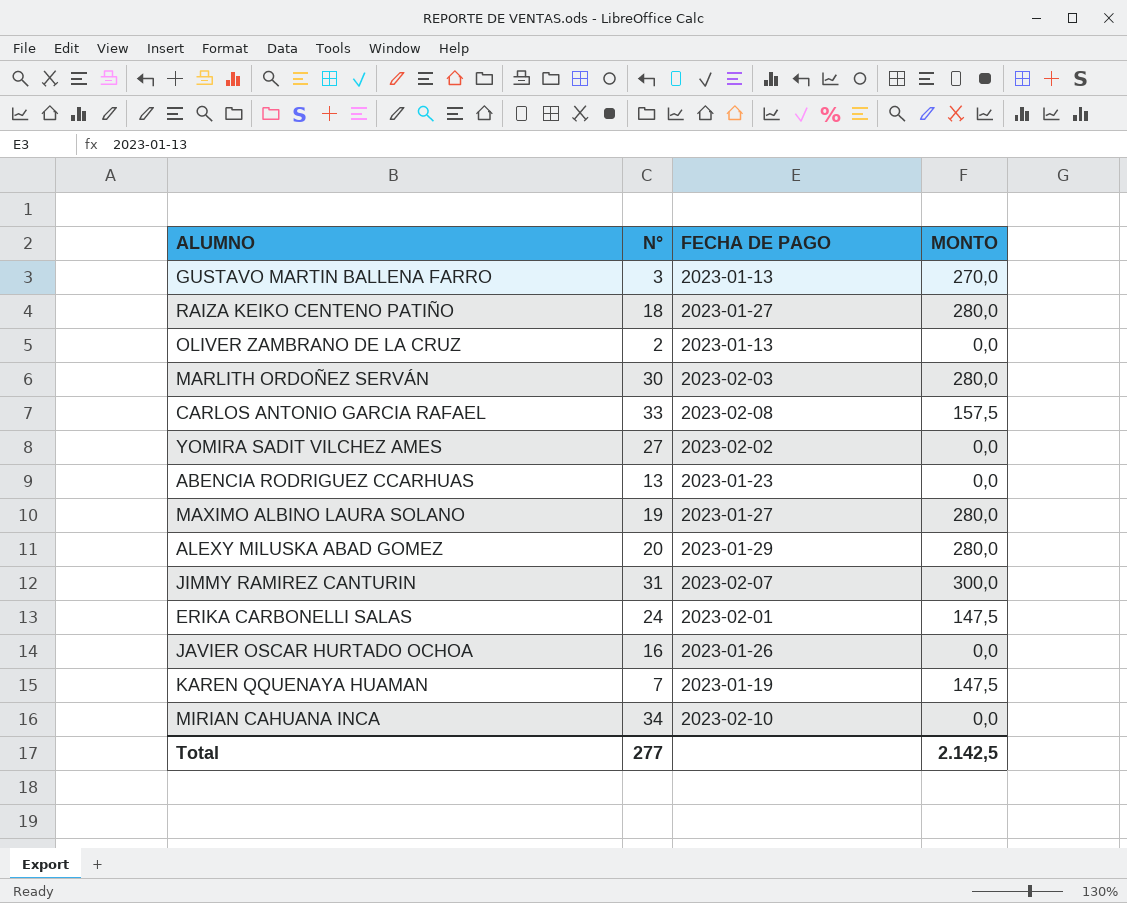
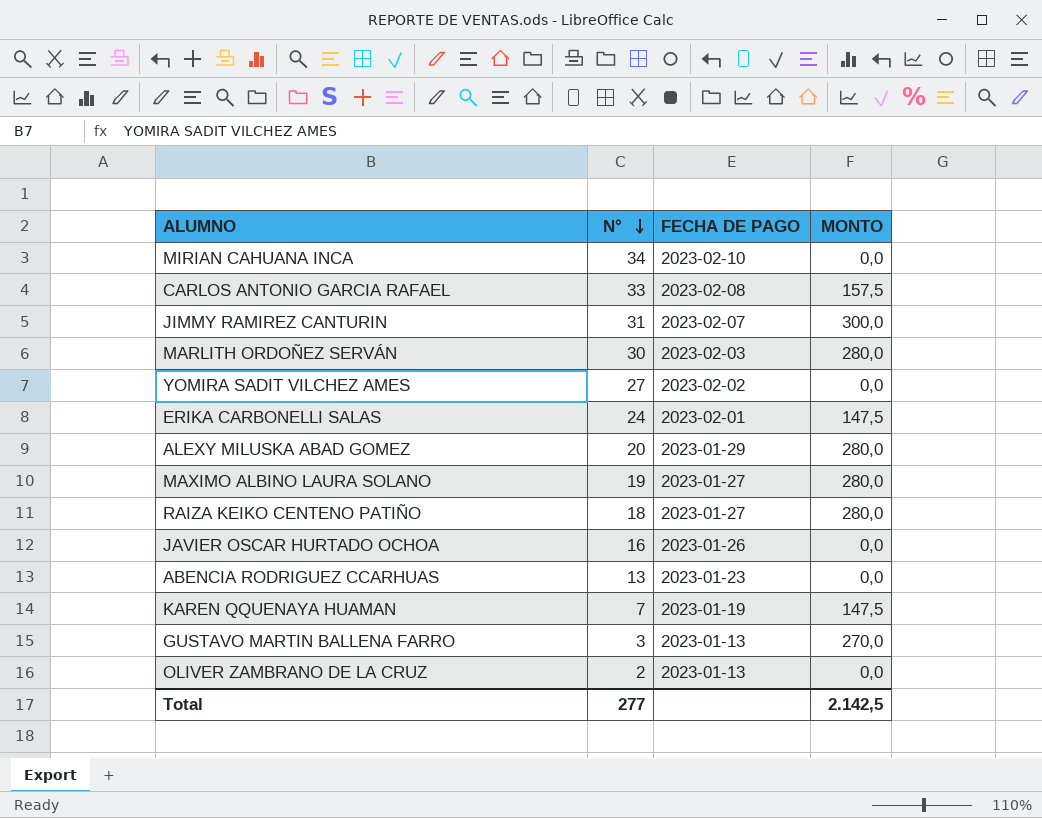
row order: none -> N° descending

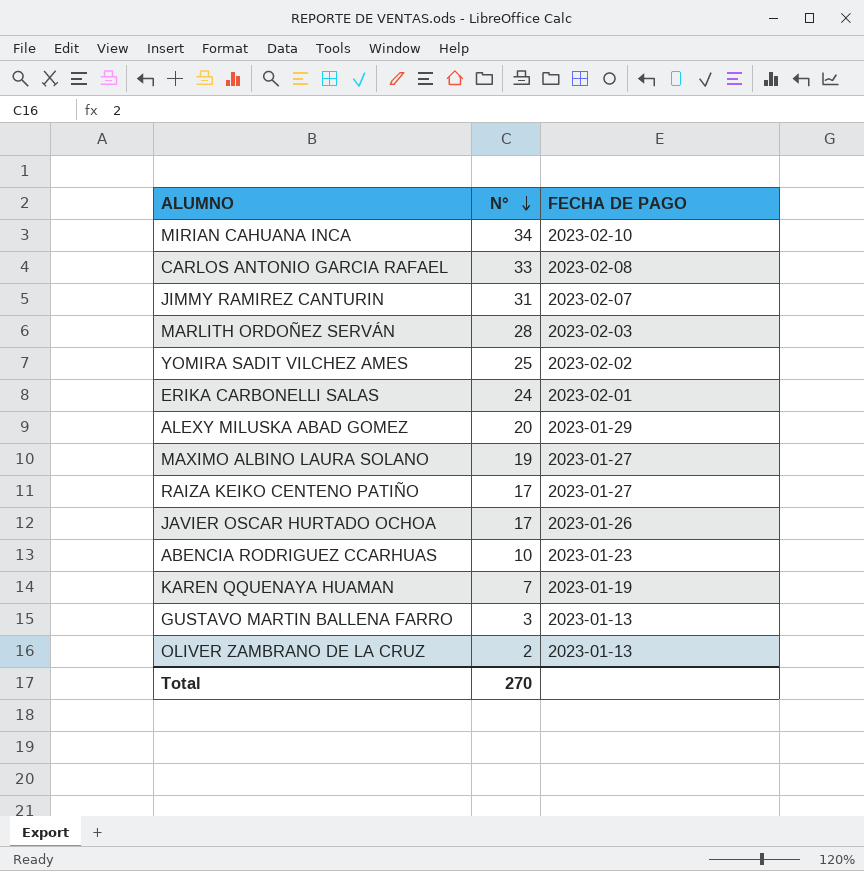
column MONTO | position: 4 -> none
MARLITH ORDOÑEZ SERVÁN | N°: 30 -> 28
YOMIRA SADIT VILCHEZ AMES | N°: 27 -> 25
RAIZA KEIKO CENTENO PATIÑO | N°: 18 -> 17
JAVIER OSCAR HURTADO OCHOA | N°: 16 -> 17
ABENCIA RODRIGUEZ CCARHUAS | N°: 13 -> 10
Total | N°: 277 -> 270

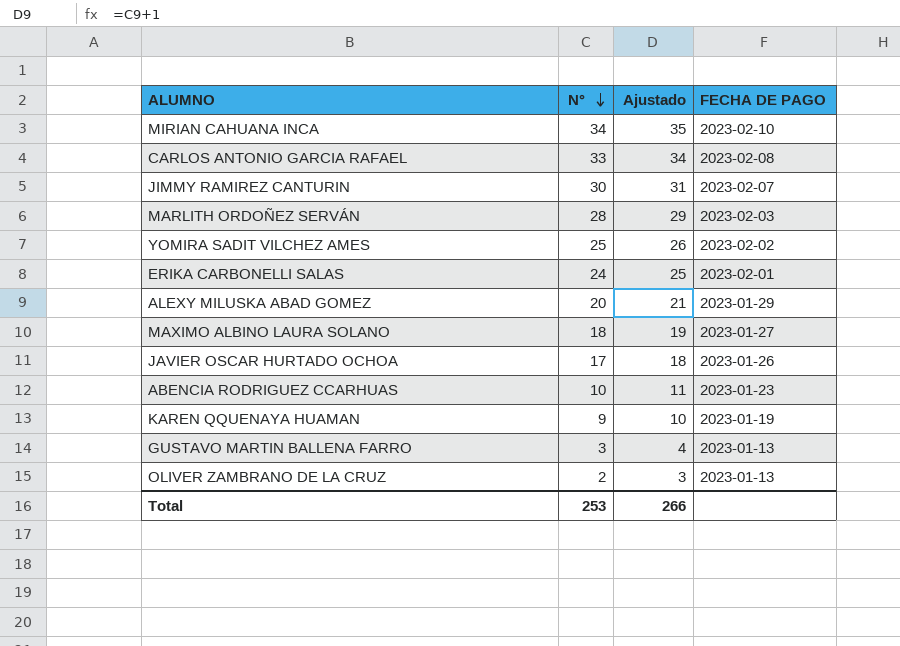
column Ajustado | formula: none -> [N°] + 1
row RAIZA KEIKO CENTENO PATIÑO: 17 | 2023-01-27 -> none
JIMMY RAMIREZ CANTURIN | N°: 31 -> 30
MAXIMO ALBINO LAURA SOLANO | N°: 19 -> 18
KAREN QQUENAYA HUAMAN | N°: 7 -> 9
Total | N°: 270 -> 253

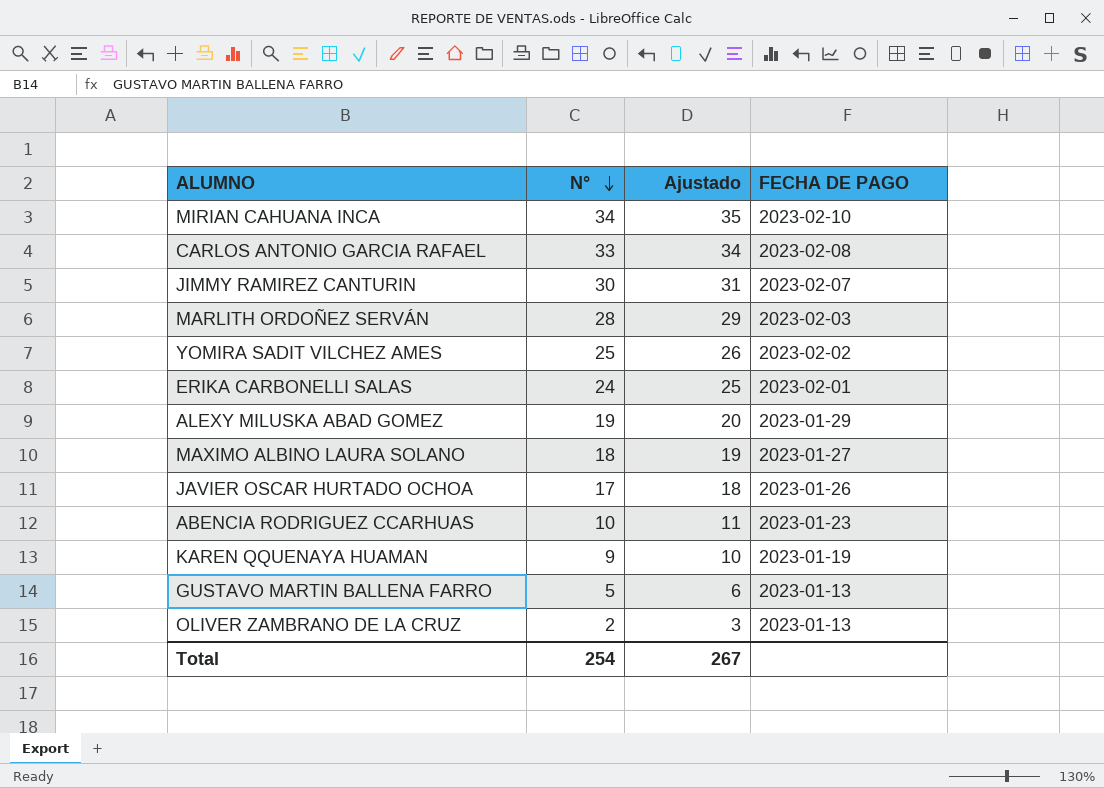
ALEXY MILUSKA ABAD GOMEZ | N°: 20 -> 19
ALEXY MILUSKA ABAD GOMEZ | Ajustado: 21 -> 20
GUSTAVO MARTIN BALLENA FARRO | N°: 3 -> 5
GUSTAVO MARTIN BALLENA FARRO | Ajustado: 4 -> 6
Total | N°: 253 -> 254
Total | Ajustado: 266 -> 267

